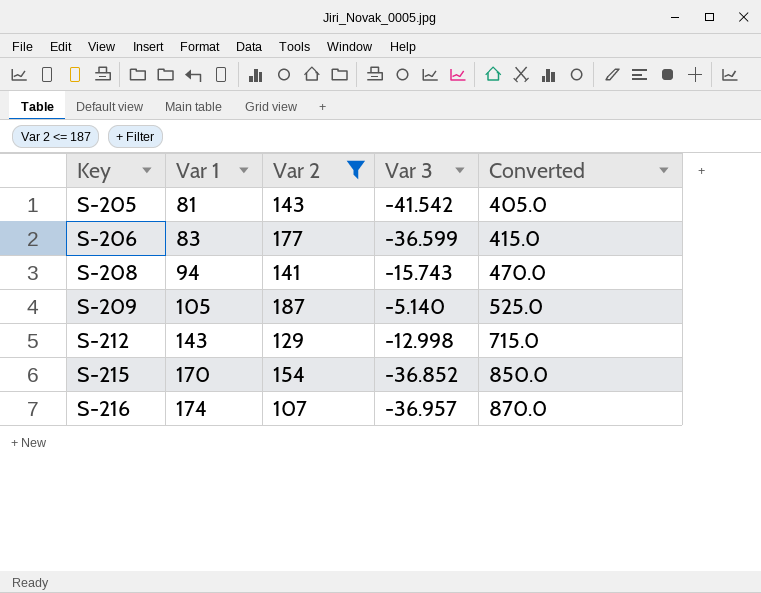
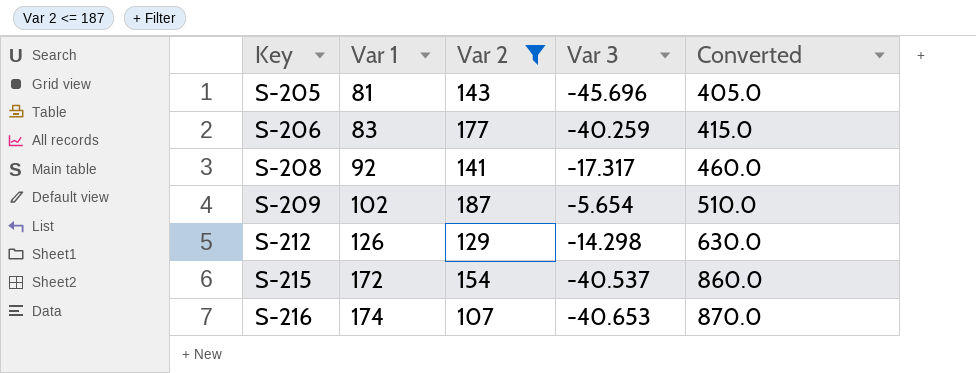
S-205 | Var 3: -41.542 -> -45.696
S-206 | Var 3: -36.599 -> -40.259
S-208 | Var 1: 94 -> 92
S-208 | Var 3: -15.743 -> -17.317
S-208 | Converted: 470.0 -> 460.0
S-209 | Var 1: 105 -> 102
S-209 | Var 3: -5.140 -> -5.654
S-209 | Converted: 525.0 -> 510.0
S-212 | Var 1: 143 -> 126
S-212 | Var 3: -12.998 -> -14.298
S-212 | Converted: 715.0 -> 630.0
S-215 | Var 1: 170 -> 172
S-215 | Var 3: -36.852 -> -40.537
S-215 | Converted: 850.0 -> 860.0
S-216 | Var 3: -36.957 -> -40.653

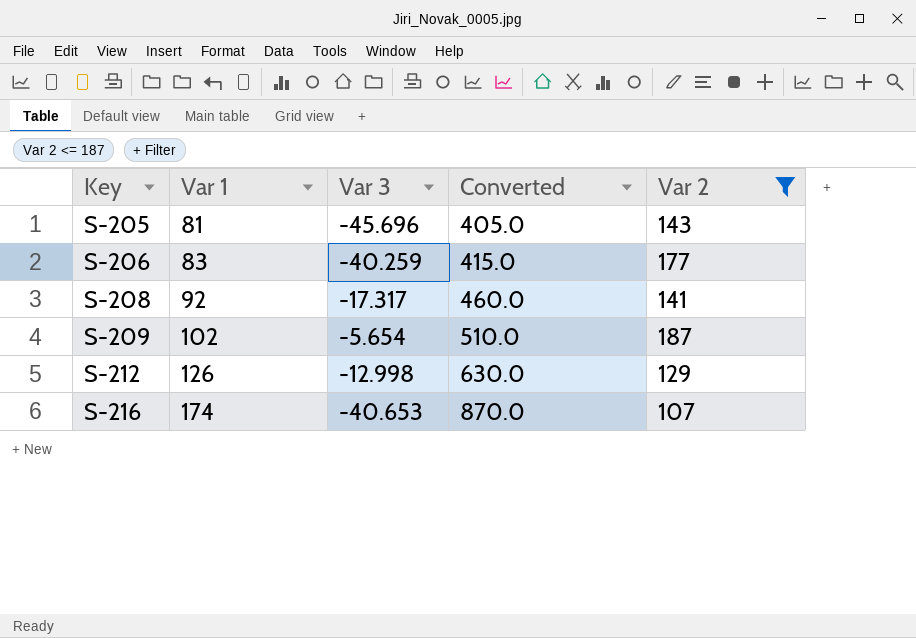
column Var 2 | position: 3 -> 5
row S-215: 172 | 154 | -40.537 | 860.0 -> none
S-212 | Var 3: -14.298 -> -12.998

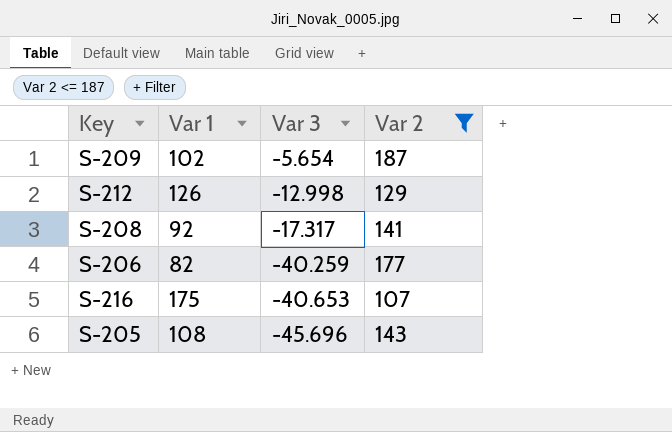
row order: Key ascending -> Var 3 descending
column Converted | formula: [Var 1] * 5 -> none
S-206 | Var 1: 83 -> 82
S-216 | Var 1: 174 -> 175
S-205 | Var 1: 81 -> 108

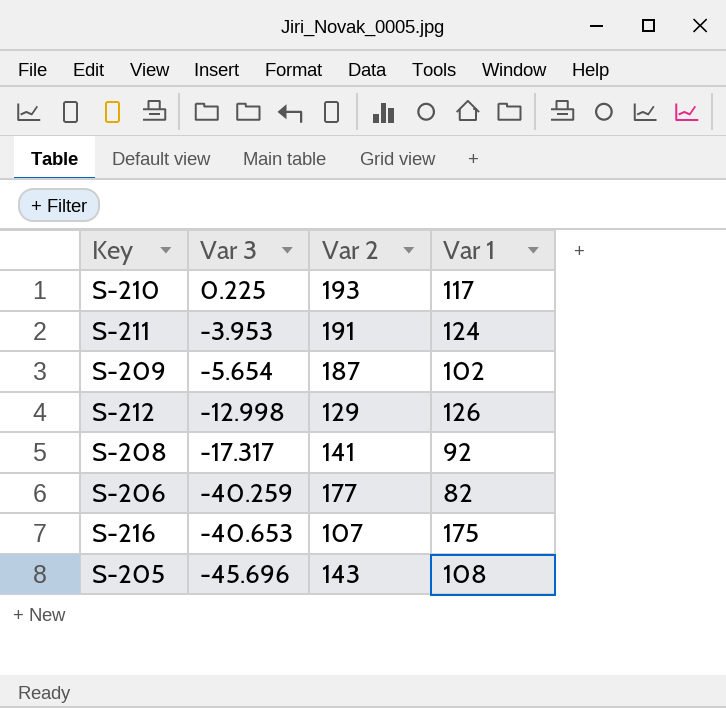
filter: Var 2 <= 187 -> none
column Var 1 | position: 2 -> 4

